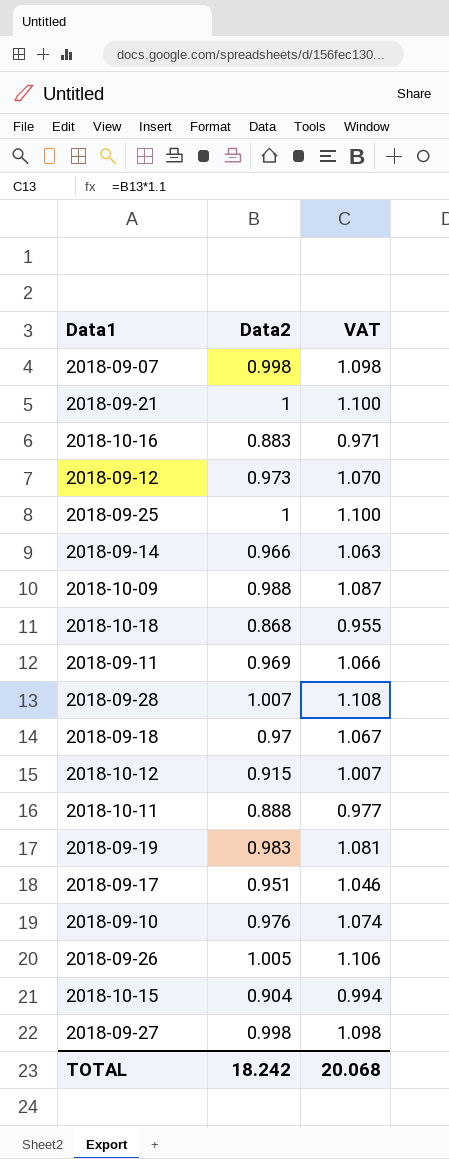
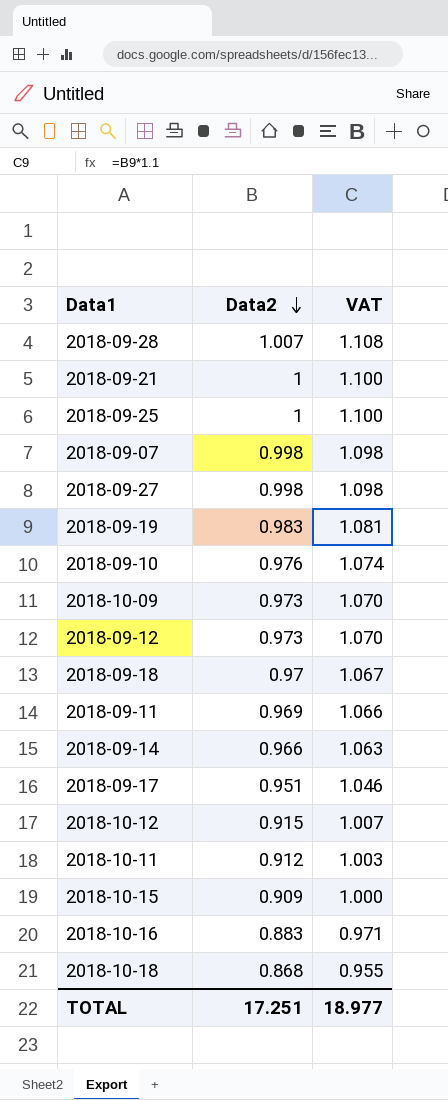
row order: none -> Data2 descending
row 2018-09-26: 1.005 | 1.106 -> none
2018-10-09 | Data2: 0.988 -> 0.973
2018-10-09 | VAT: 1.087 -> 1.070
2018-10-11 | Data2: 0.888 -> 0.912
2018-10-11 | VAT: 0.977 -> 1.003
2018-10-15 | Data2: 0.904 -> 0.909
2018-10-15 | VAT: 0.994 -> 1.000
TOTAL | Data2: 18.242 -> 17.251
TOTAL | VAT: 20.068 -> 18.977

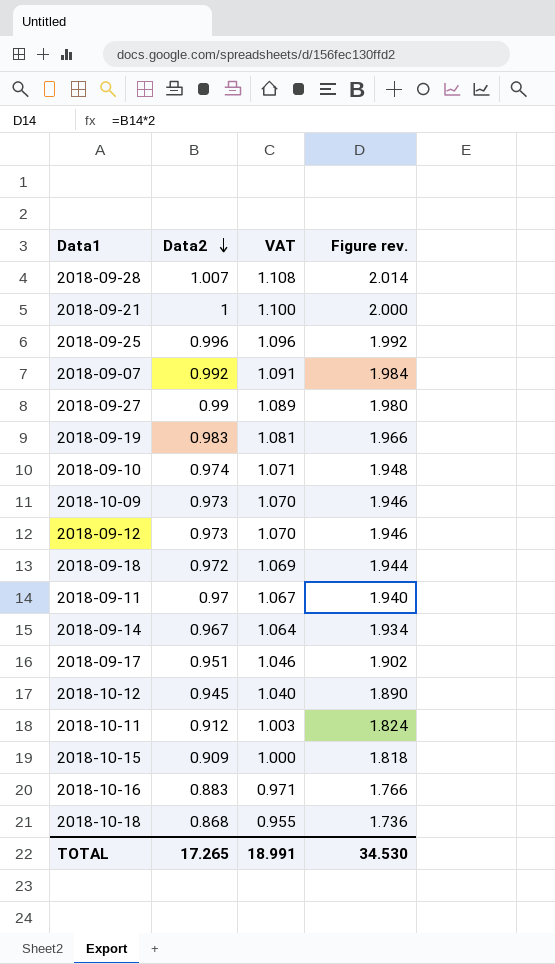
column Figure rev. | formula: none -> [Data2] * 2
2018-09-25 | Data2: 1 -> 0.996
2018-09-25 | VAT: 1.100 -> 1.096
2018-09-07 | Data2: 0.998 -> 0.992
2018-09-07 | VAT: 1.098 -> 1.091
2018-09-27 | Data2: 0.998 -> 0.99
2018-09-27 | VAT: 1.098 -> 1.089
2018-09-10 | Data2: 0.976 -> 0.974
2018-09-10 | VAT: 1.074 -> 1.071
2018-09-18 | Data2: 0.97 -> 0.972
2018-09-18 | VAT: 1.067 -> 1.069
2018-09-11 | Data2: 0.969 -> 0.97
2018-09-11 | VAT: 1.066 -> 1.067
2018-09-14 | Data2: 0.966 -> 0.967
2018-09-14 | VAT: 1.063 -> 1.064
2018-10-12 | Data2: 0.915 -> 0.945
2018-10-12 | VAT: 1.007 -> 1.040
TOTAL | Data2: 17.251 -> 17.265
TOTAL | VAT: 18.977 -> 18.991

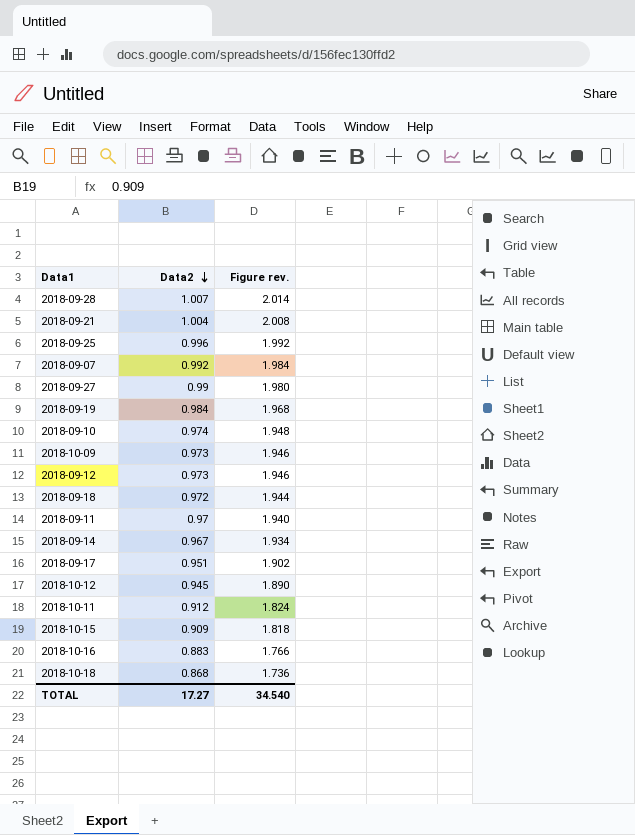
column VAT | formula: [Data2] * 1.1 -> none
2018-09-21 | Data2: 1 -> 1.004
2018-09-21 | Figure rev.: 2.000 -> 2.008
2018-09-19 | Data2: 0.983 -> 0.984
2018-09-19 | Figure rev.: 1.966 -> 1.968
TOTAL | Data2: 17.265 -> 17.27
TOTAL | Figure rev.: 34.530 -> 34.540

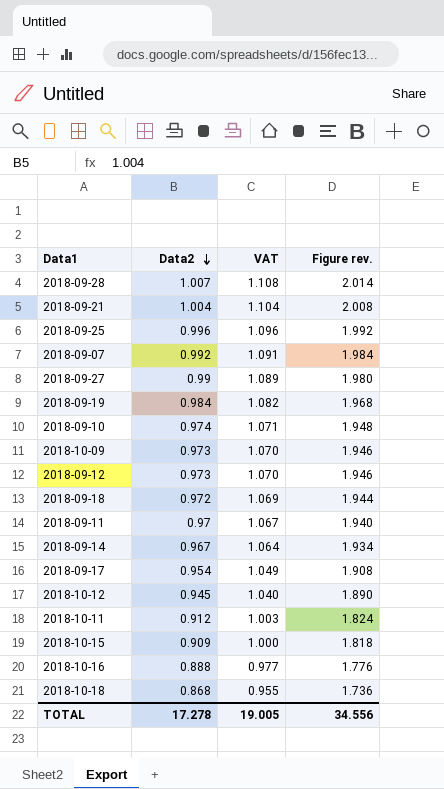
column VAT | formula: none -> [Data2] * 1.1
2018-09-17 | Data2: 0.951 -> 0.954
2018-09-17 | Figure rev.: 1.902 -> 1.908
2018-10-16 | Data2: 0.883 -> 0.888
2018-10-16 | Figure rev.: 1.766 -> 1.776
TOTAL | Data2: 17.27 -> 17.278
TOTAL | Figure rev.: 34.540 -> 34.556

